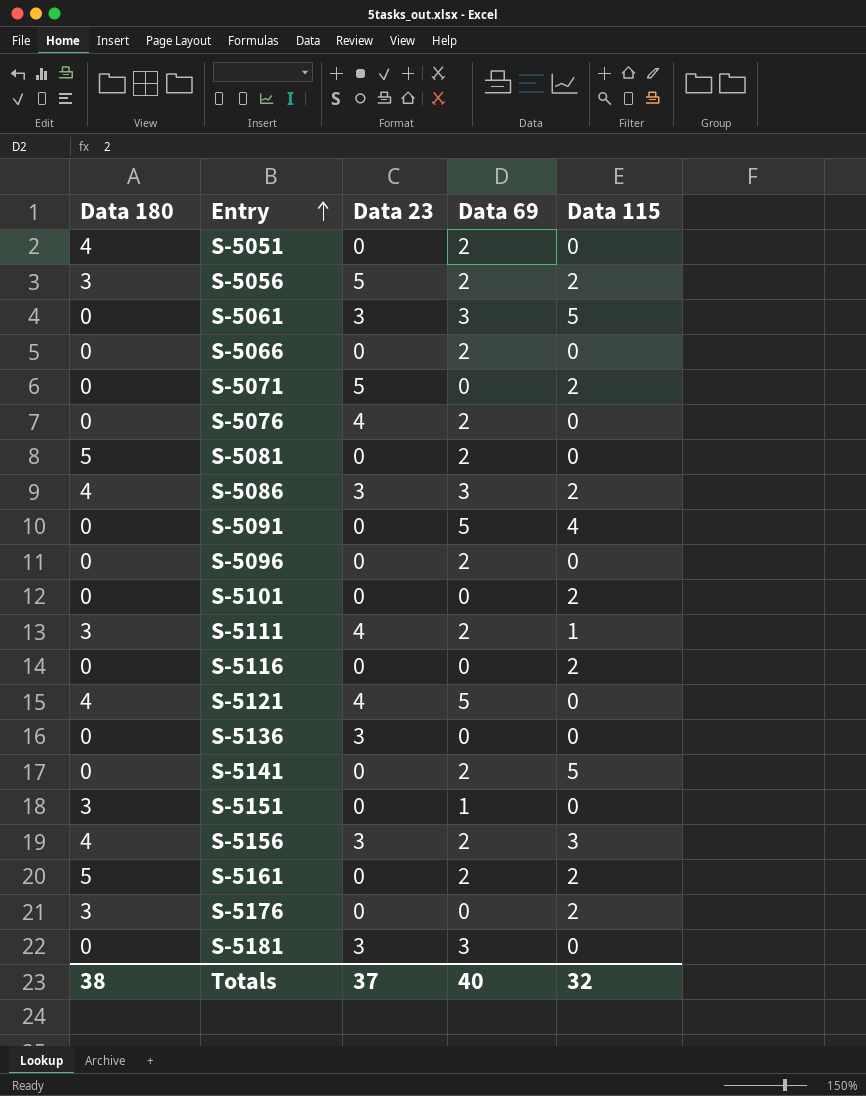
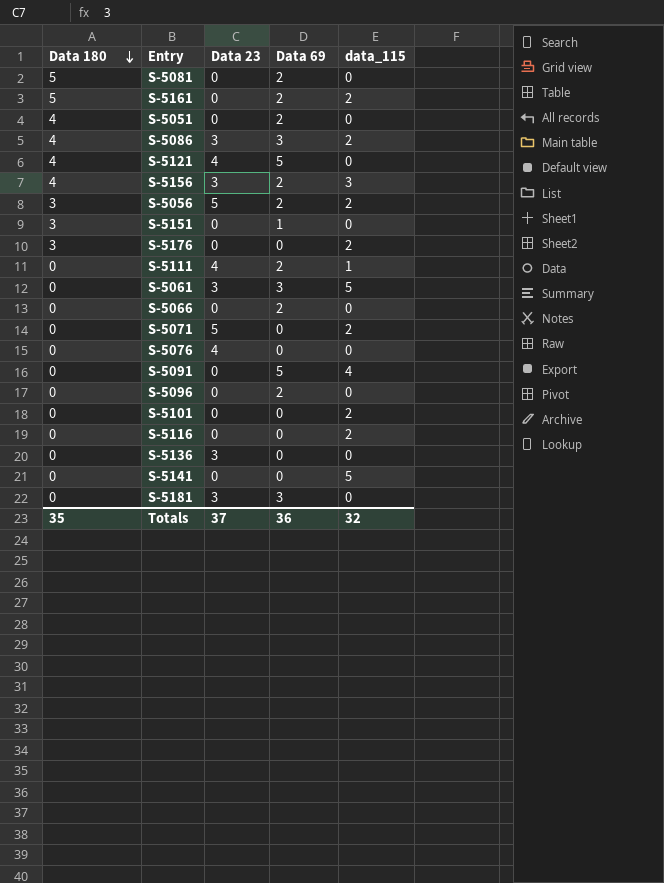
row order: Entry ascending -> Data 180 descending
column name: Data 115 -> data_115
S-5111 | Data 180: 3 -> 0
S-5076 | Data 69: 2 -> 0
S-5141 | Data 69: 2 -> 0
Totals | Data 180: 38 -> 35
Totals | Data 69: 40 -> 36

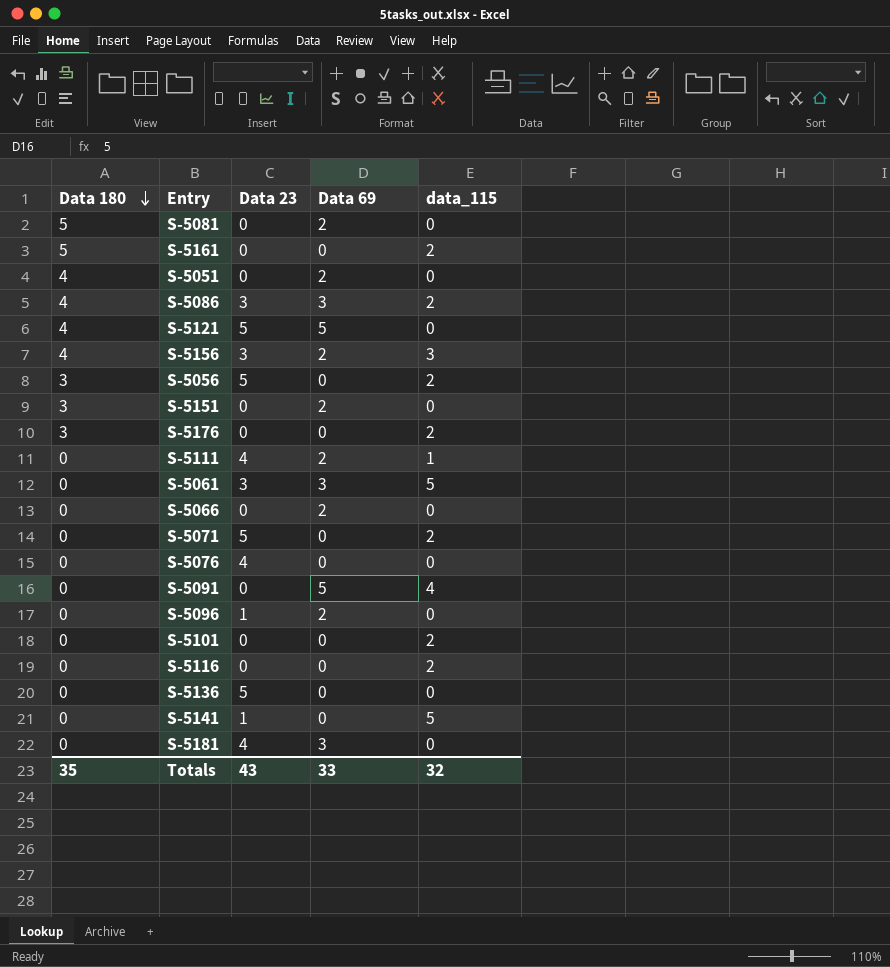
S-5161 | Data 69: 2 -> 0
S-5121 | Data 23: 4 -> 5
S-5056 | Data 69: 2 -> 0
S-5151 | Data 69: 1 -> 2
S-5096 | Data 23: 0 -> 1
S-5136 | Data 23: 3 -> 5
S-5141 | Data 23: 0 -> 1
S-5181 | Data 23: 3 -> 4
Totals | Data 23: 37 -> 43
Totals | Data 69: 36 -> 33

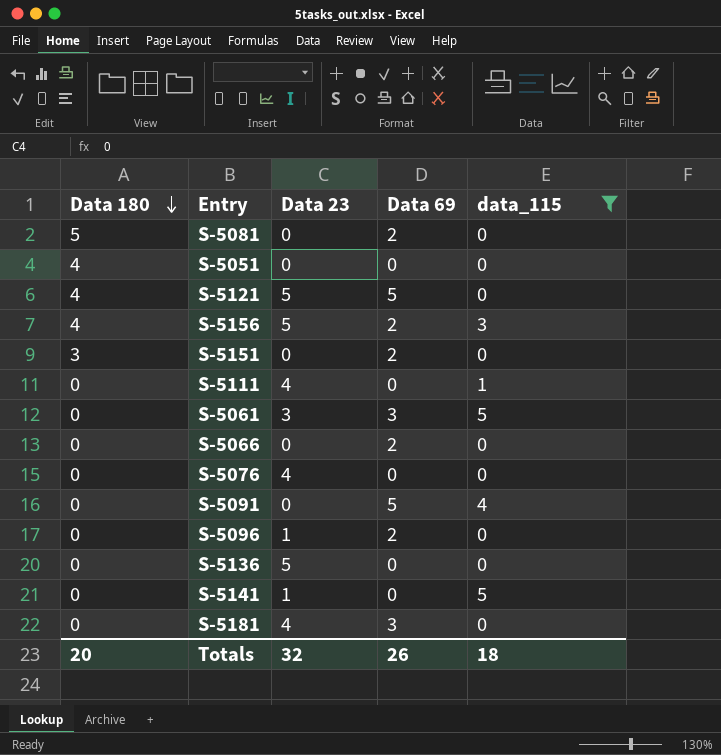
filter: none -> data_115 != 2
S-5051 | Data 69: 2 -> 0
S-5156 | Data 23: 3 -> 5
S-5111 | Data 69: 2 -> 0
Totals | Data 180: 35 -> 20
Totals | Data 23: 43 -> 32
Totals | Data 69: 33 -> 26
Totals | data_115: 32 -> 18

